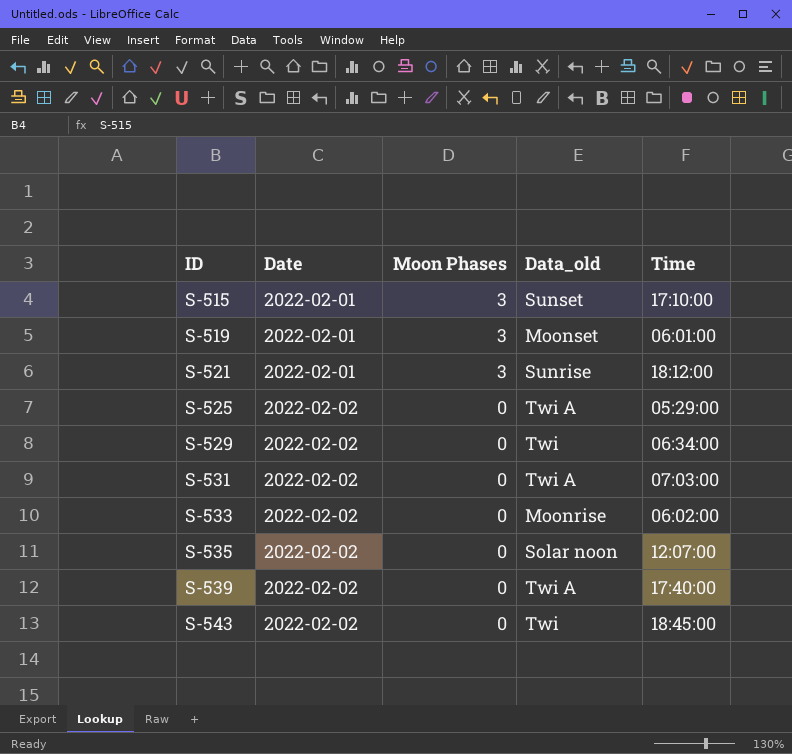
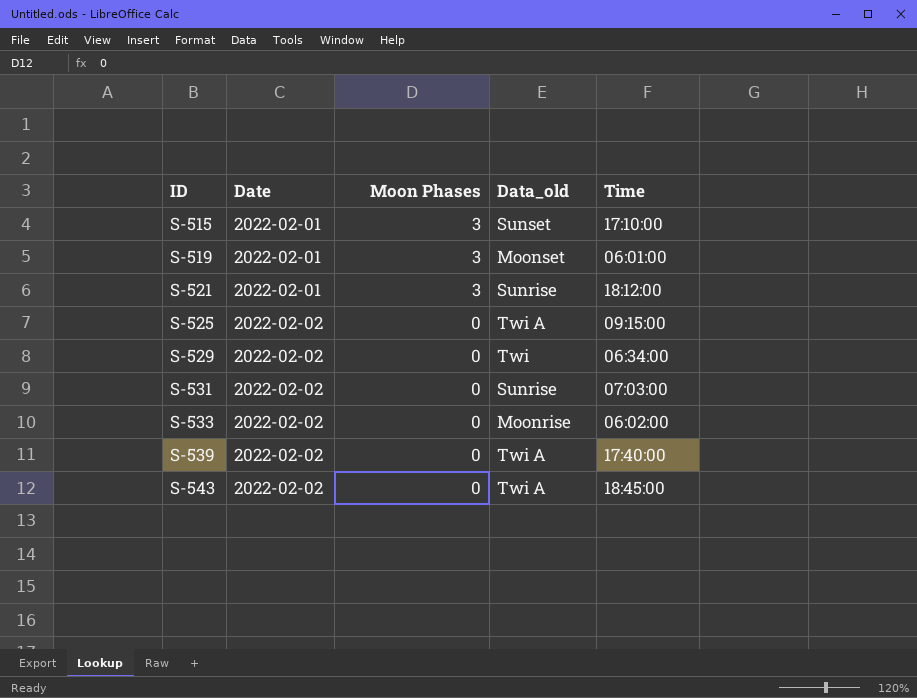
row S-535: 2022-02-02 | 0 | Solar noon | 12:07:00 -> none
S-525 | Time: 05:29:00 -> 09:15:00
S-531 | Data_old: Twi A -> Sunrise
S-543 | Data_old: Twi -> Twi A

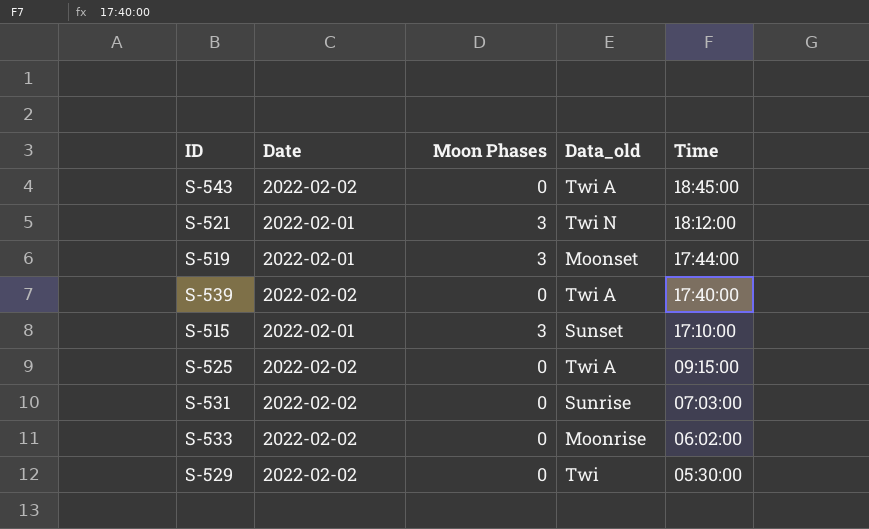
row order: ID ascending -> Time descending
S-521 | Data_old: Sunrise -> Twi N
S-519 | Time: 06:01:00 -> 17:44:00
S-529 | Time: 06:34:00 -> 05:30:00

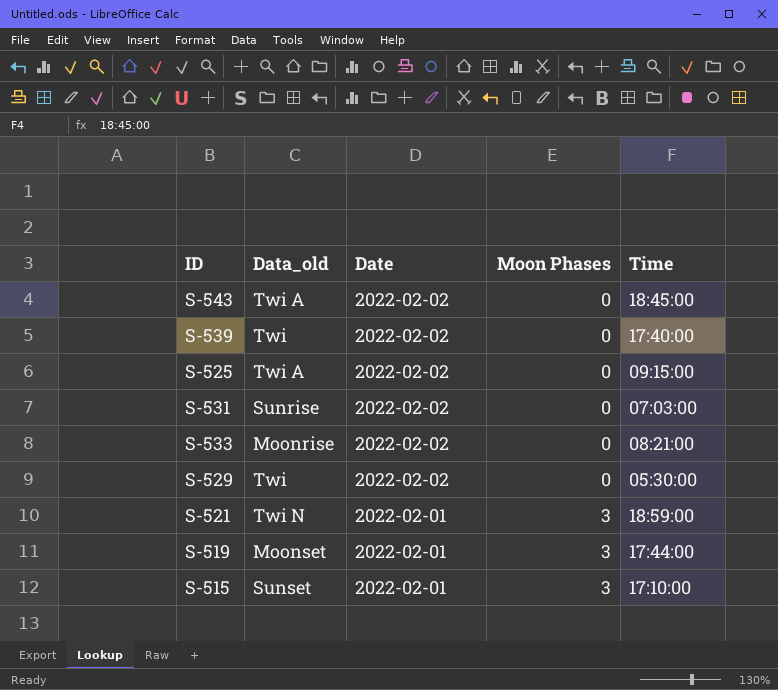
row order: Time descending -> Date descending
column Data_old | position: 4 -> 2
S-539 | Data_old: Twi A -> Twi
S-533 | Time: 06:02:00 -> 08:21:00
S-521 | Time: 18:12:00 -> 18:59:00

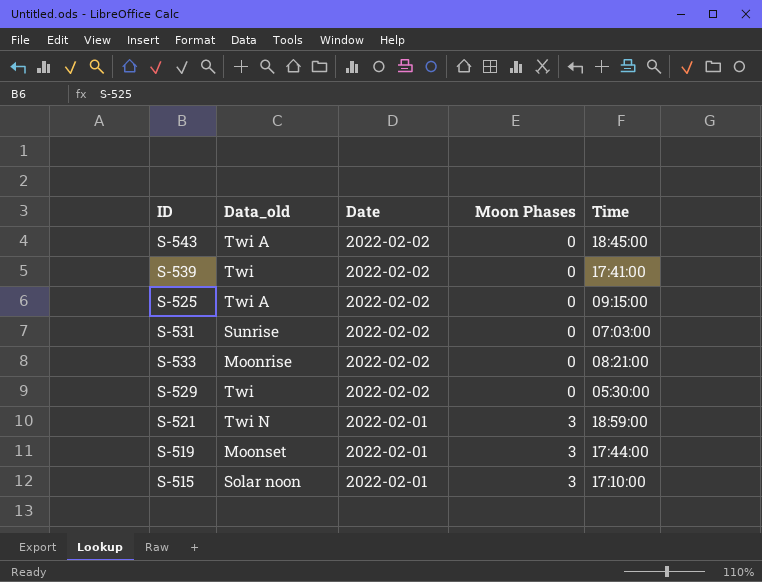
S-539 | Time: 17:40:00 -> 17:41:00
S-515 | Data_old: Sunset -> Solar noon

